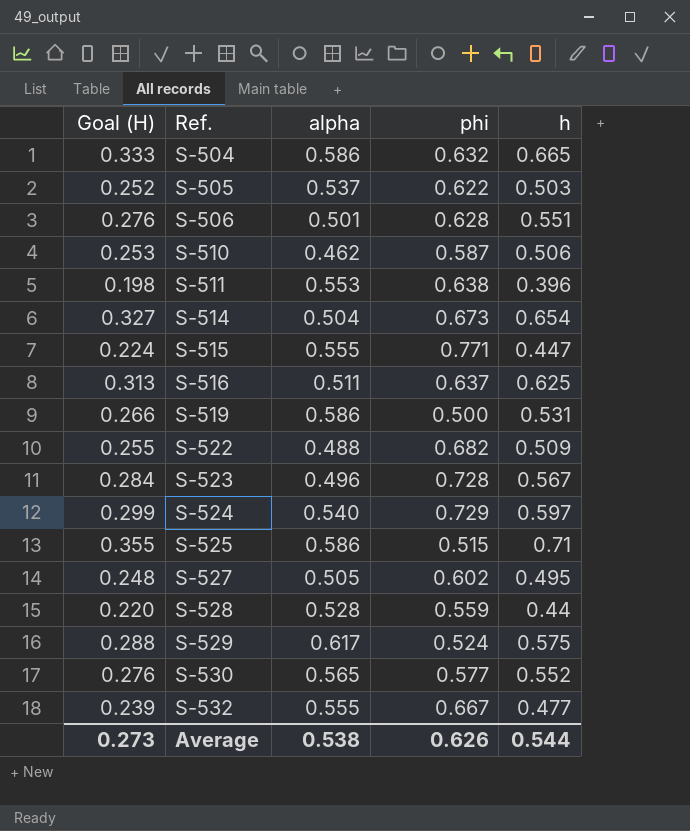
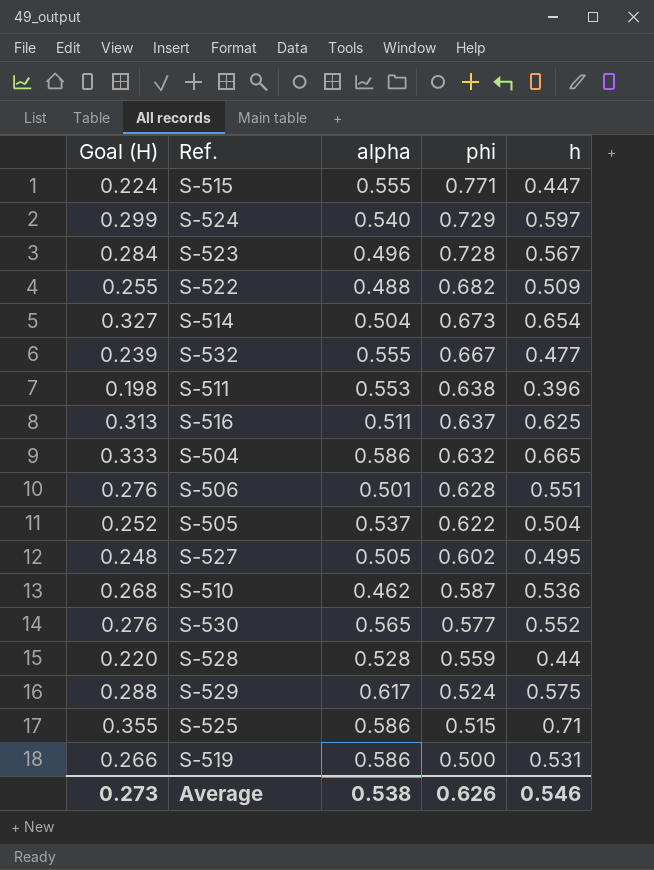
row order: Ref. ascending -> phi descending
S-505 | h: 0.503 -> 0.504
S-510 | Goal (H): 0.253 -> 0.268
S-510 | h: 0.506 -> 0.536
Average | h: 0.544 -> 0.546

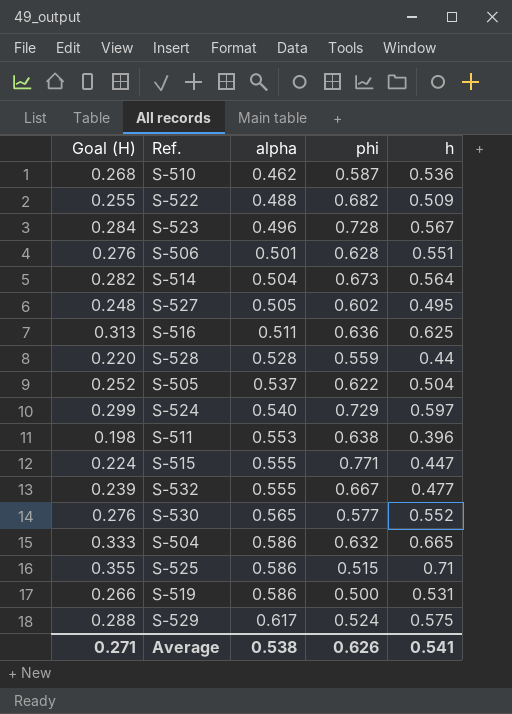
row order: phi descending -> alpha ascending
S-514 | Goal (H): 0.327 -> 0.282
S-514 | h: 0.654 -> 0.564
S-516 | phi: 0.637 -> 0.636
Average | Goal (H): 0.273 -> 0.271
Average | h: 0.546 -> 0.541

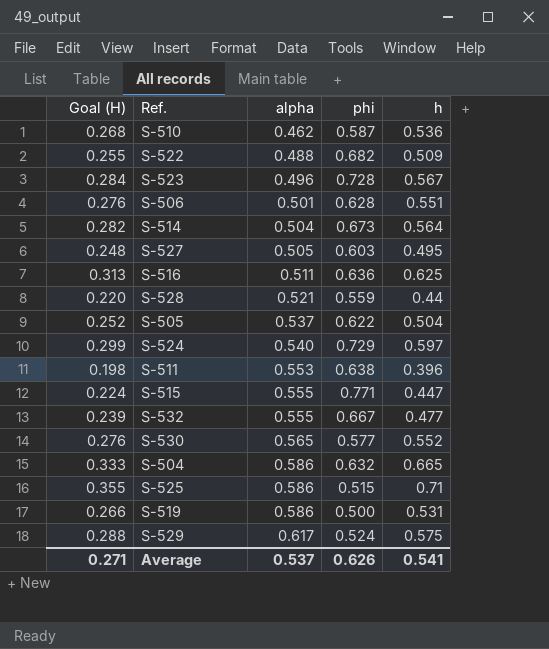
S-527 | phi: 0.602 -> 0.603
S-528 | alpha: 0.528 -> 0.521
Average | alpha: 0.538 -> 0.537

